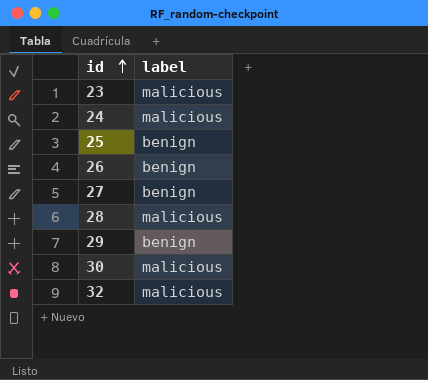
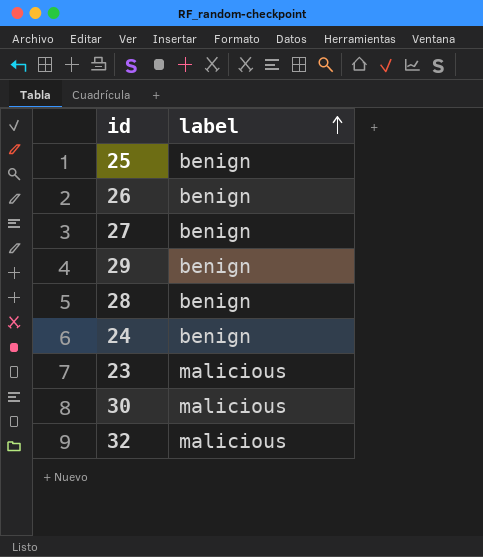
row order: id ascending -> label ascending
28 | label: malicious -> benign
24 | label: malicious -> benign

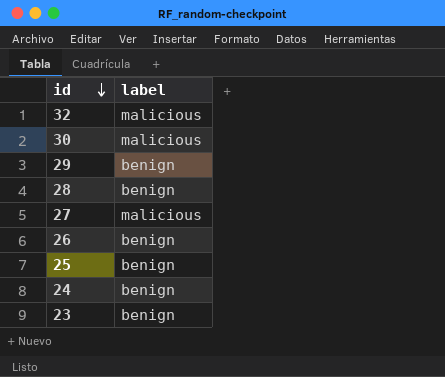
row order: label ascending -> id descending
27 | label: benign -> malicious
23 | label: malicious -> benign

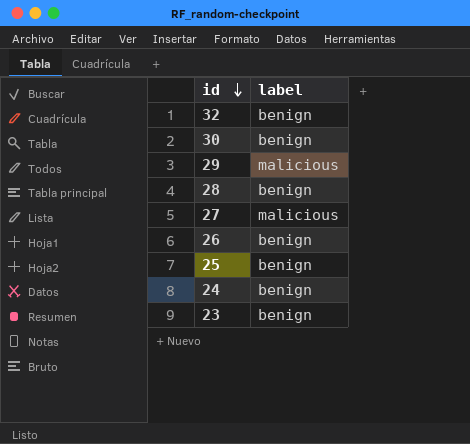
32 | label: malicious -> benign
30 | label: malicious -> benign
29 | label: benign -> malicious

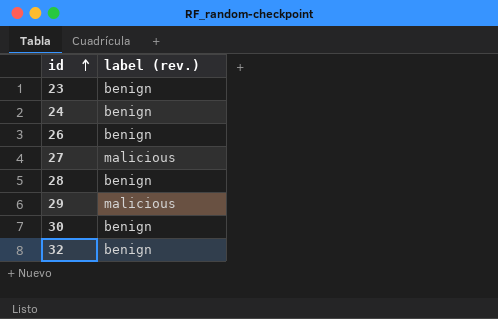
row order: id descending -> id ascending
column name: label -> label (rev.)
row 25: benign -> none

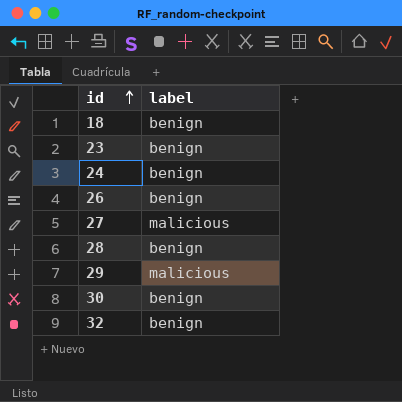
column name: label (rev.) -> label
row 18: none -> benign

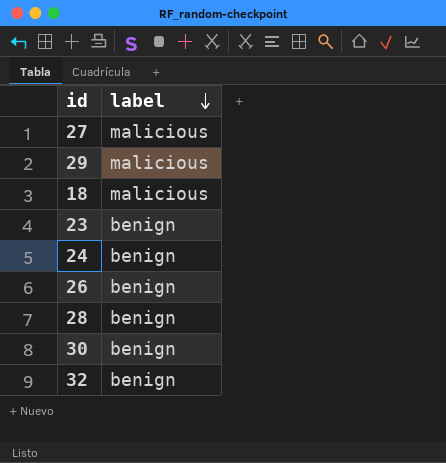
row order: id ascending -> label descending
18 | label: benign -> malicious

